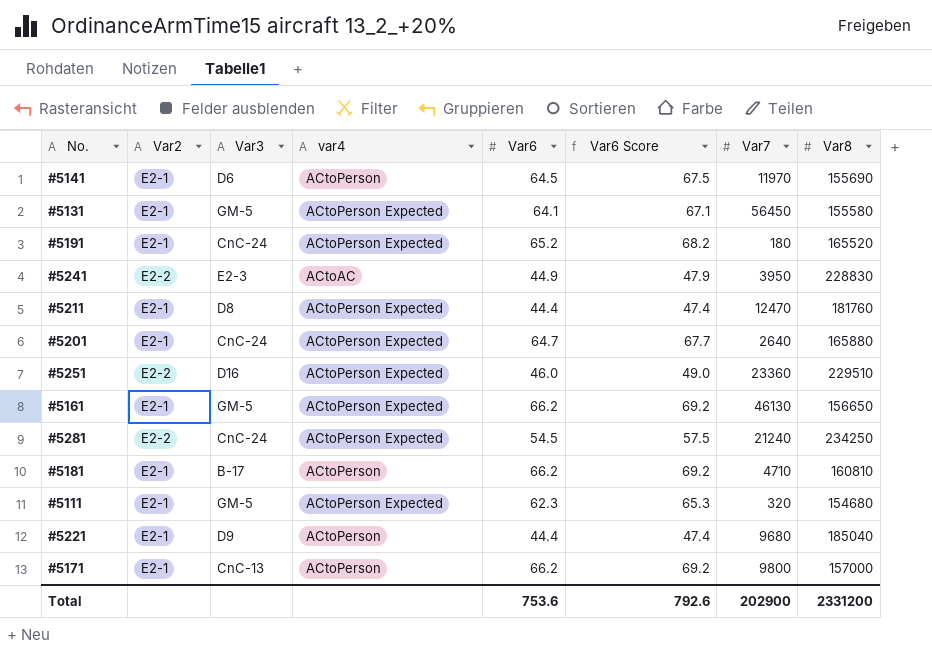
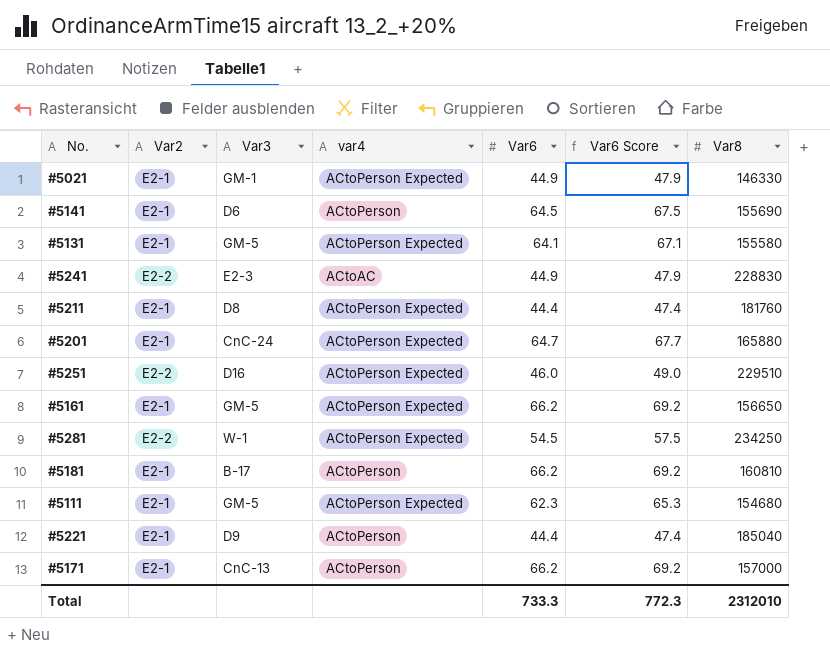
column Var7 | position: 7 -> none
row #5191: E2-1 | CnC-24 | ACtoPerson Expected | 65.2 | 68.2 | 180 | 165520 -> none
row #5021: none -> E2-1 | GM-1 | ACtoPerson Expected | 44.9 | 47.9 | 146330
#5281 | Var3: CnC-24 -> W-1
Total | Var6: 753.6 -> 733.3
Total | Var6 Score: 792.6 -> 772.3
Total | Var8: 2331200 -> 2312010

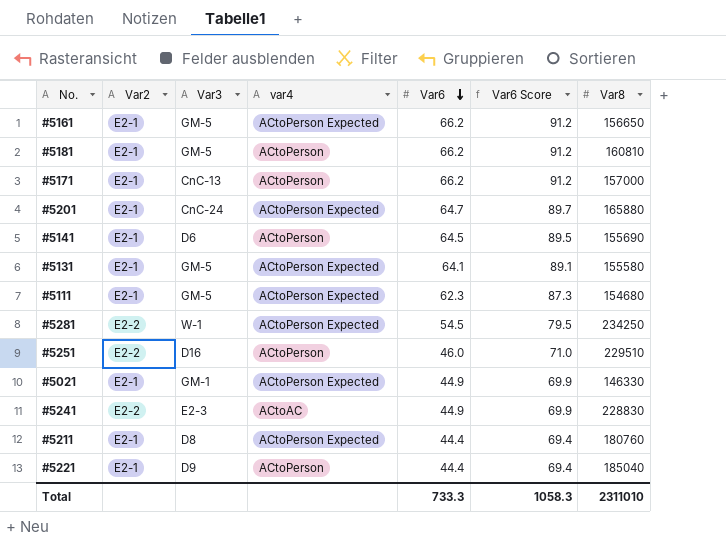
row order: none -> Var6 descending
column Var6 Score | formula: [Var6] + 3 -> [Var6] + 25
#5181 | Var3: B-17 -> GM-5
#5251 | var4: ACtoPerson Expected -> ACtoPerson
#5211 | Var8: 181760 -> 180760
Total | Var6 Score: 772.3 -> 1058.3
Total | Var8: 2312010 -> 2311010

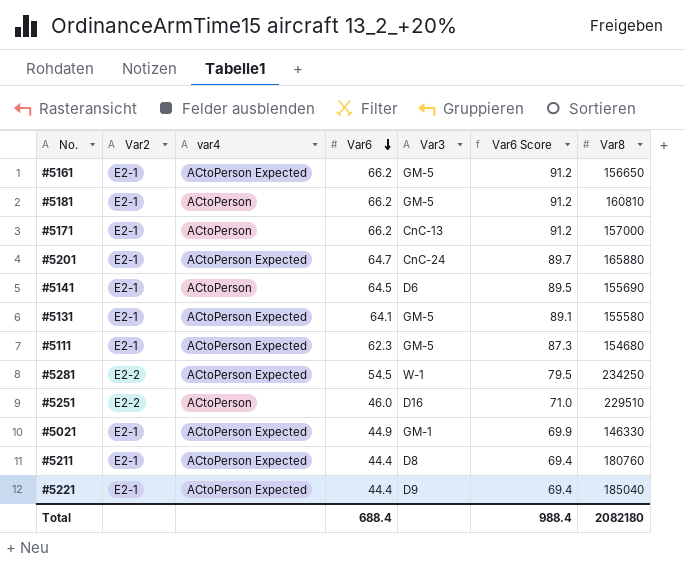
column Var3 | position: 3 -> 5
row #5241: E2-2 | E2-3 | ACtoAC | 44.9 | 69.9 | 228830 -> none
#5221 | var4: ACtoPerson -> ACtoPerson Expected
Total | Var6: 733.3 -> 688.4
Total | Var6 Score: 1058.3 -> 988.4
Total | Var8: 2311010 -> 2082180

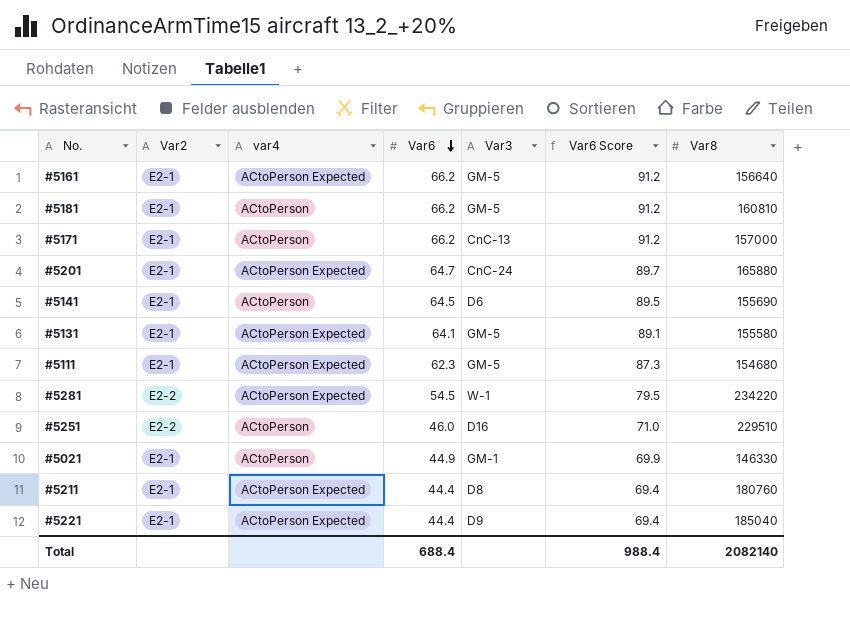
#5161 | Var8: 156650 -> 156640
#5281 | Var8: 234250 -> 234220
#5021 | var4: ACtoPerson Expected -> ACtoPerson
Total | Var8: 2082180 -> 2082140

